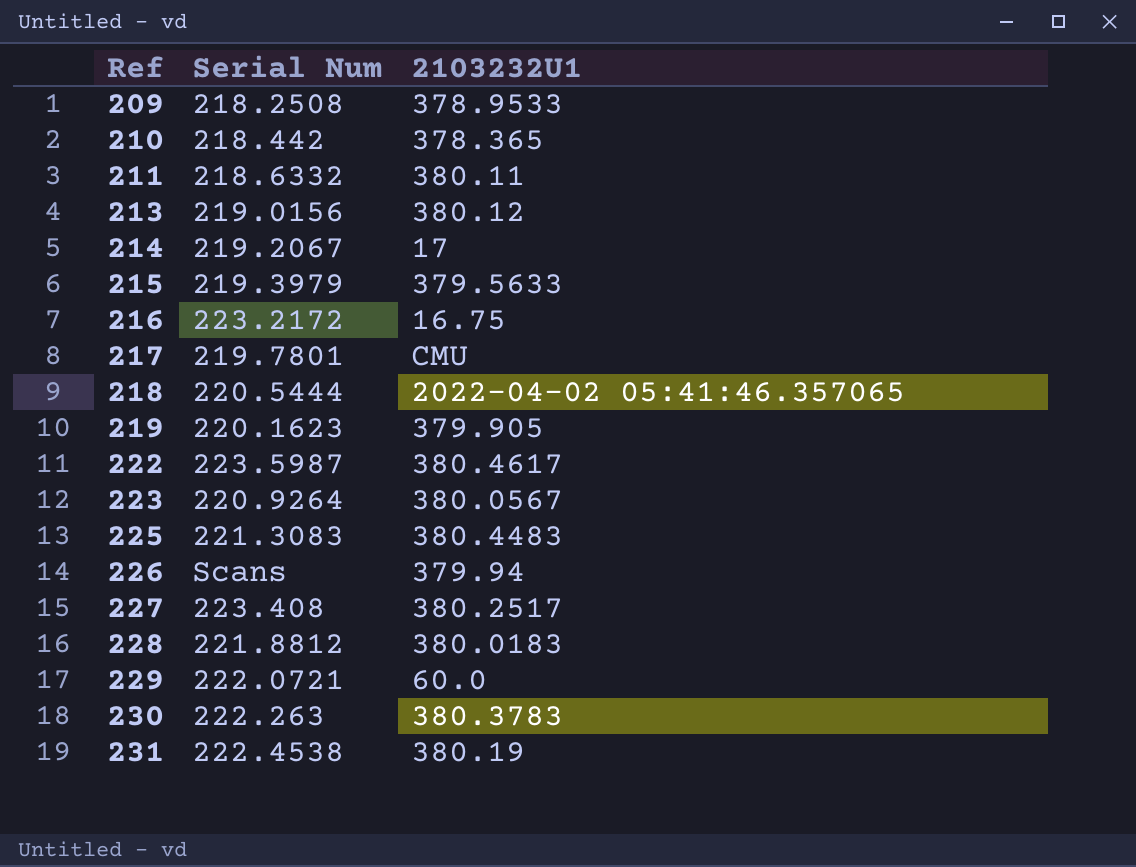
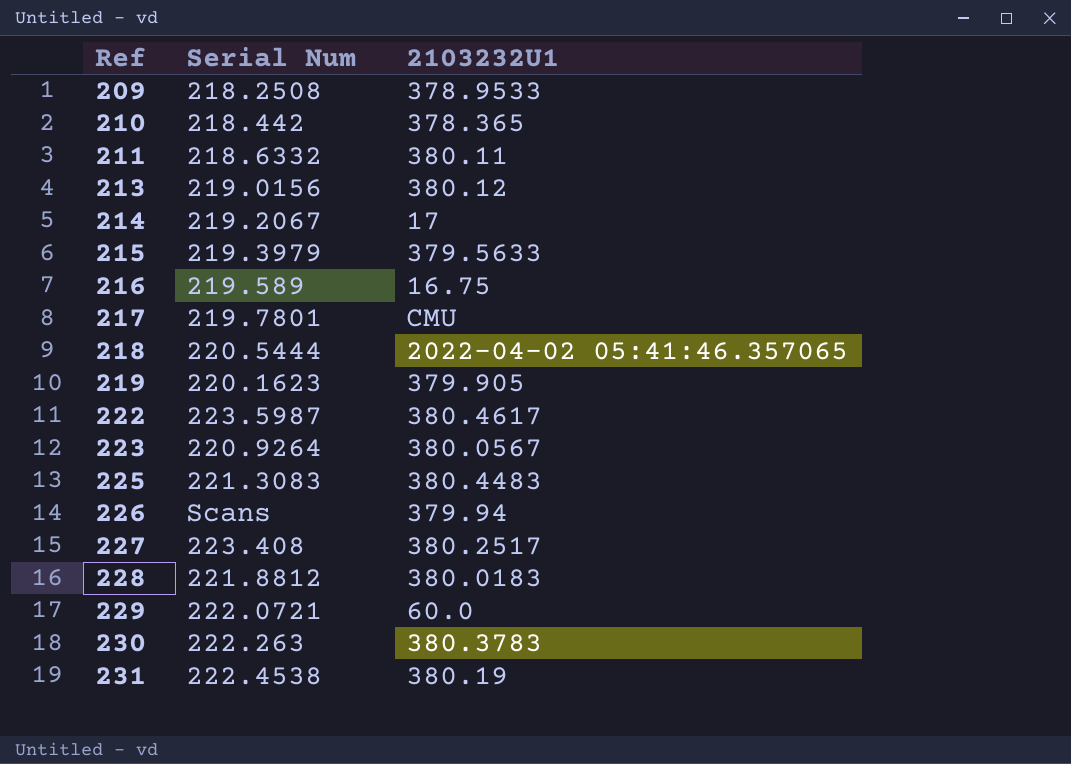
216 | Serial Num: 223.2172 -> 219.589

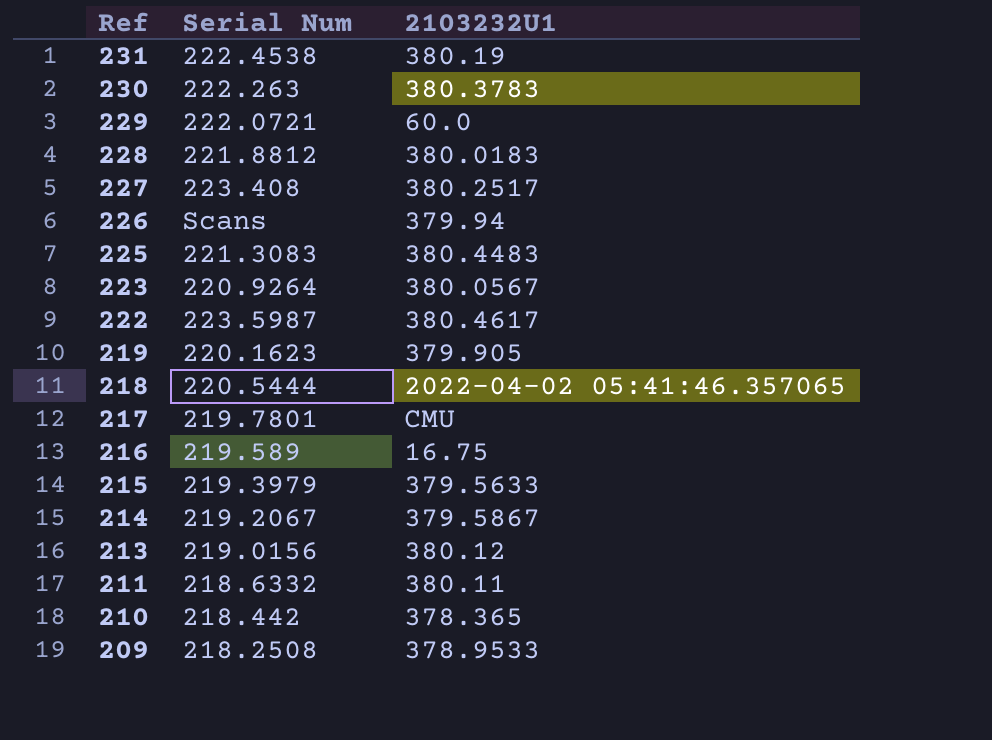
row order: Ref ascending -> Ref descending
214 | 2103232U1: 17 -> 379.5867

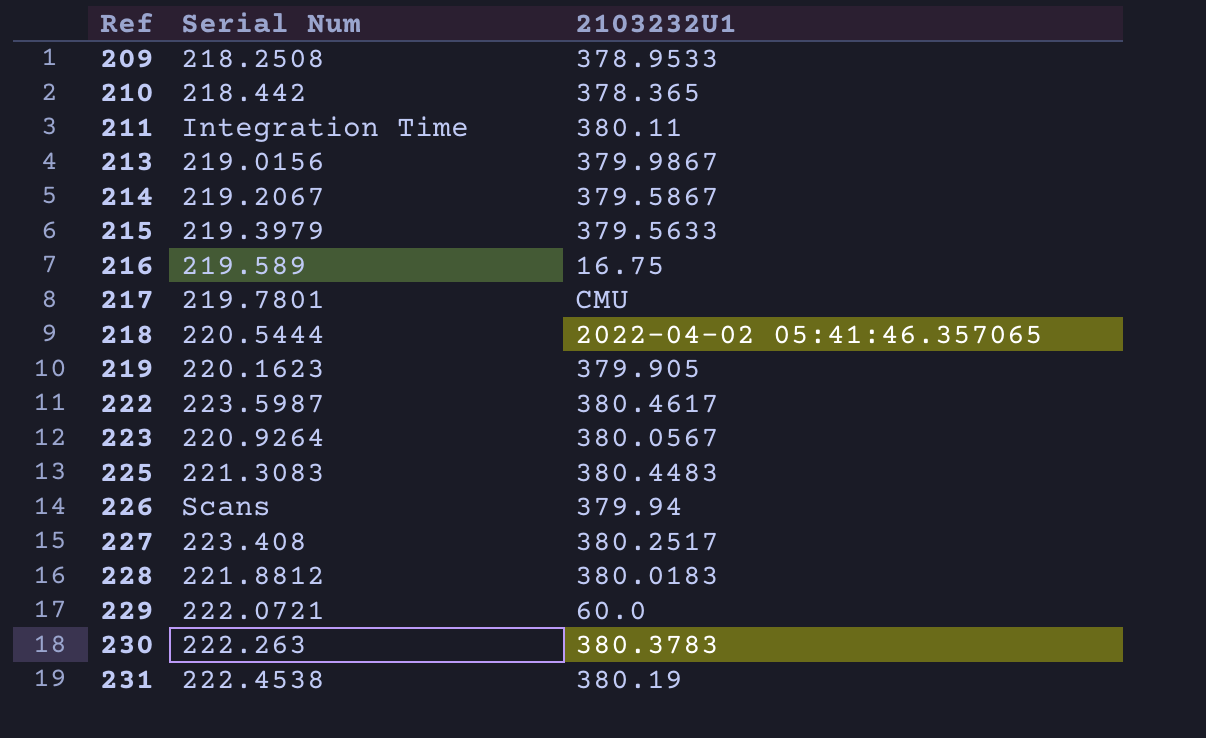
row order: Ref descending -> Ref ascending
211 | Serial Num: 218.6332 -> Integration Time
213 | 2103232U1: 380.12 -> 379.9867

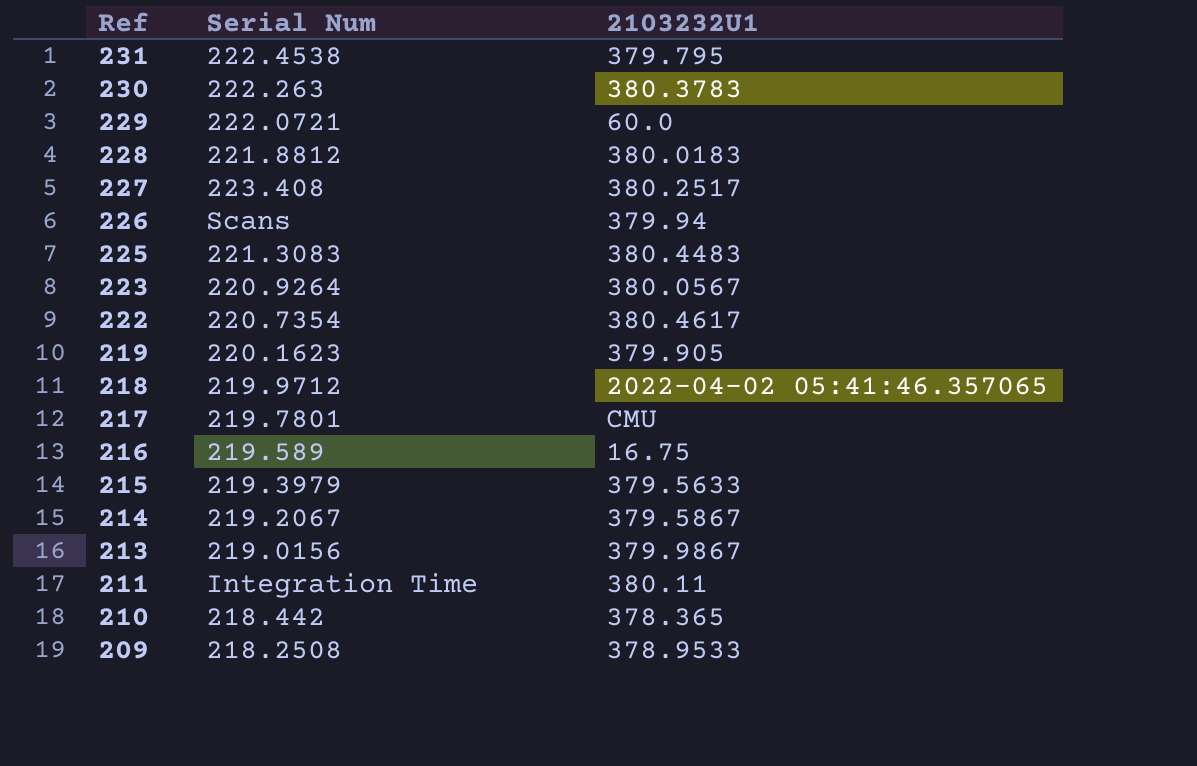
row order: Ref ascending -> Ref descending
231 | 2103232U1: 380.19 -> 379.795
222 | Serial Num: 223.5987 -> 220.7354
218 | Serial Num: 220.5444 -> 219.9712

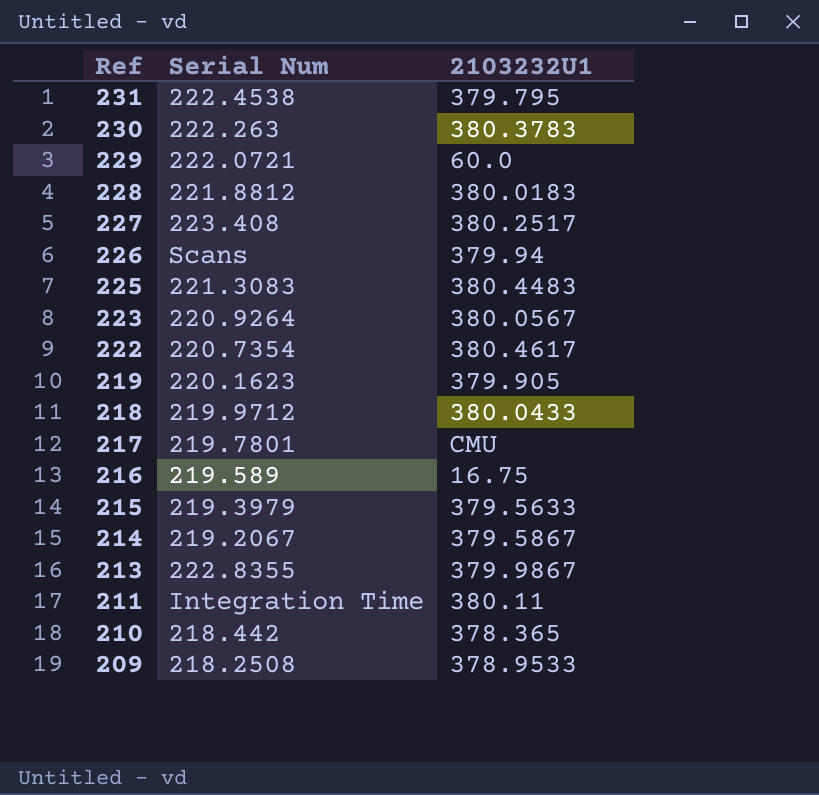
218 | 2103232U1: 2022-04-02 05:41:46.357065 -> 380.0433
213 | Serial Num: 219.0156 -> 222.8355

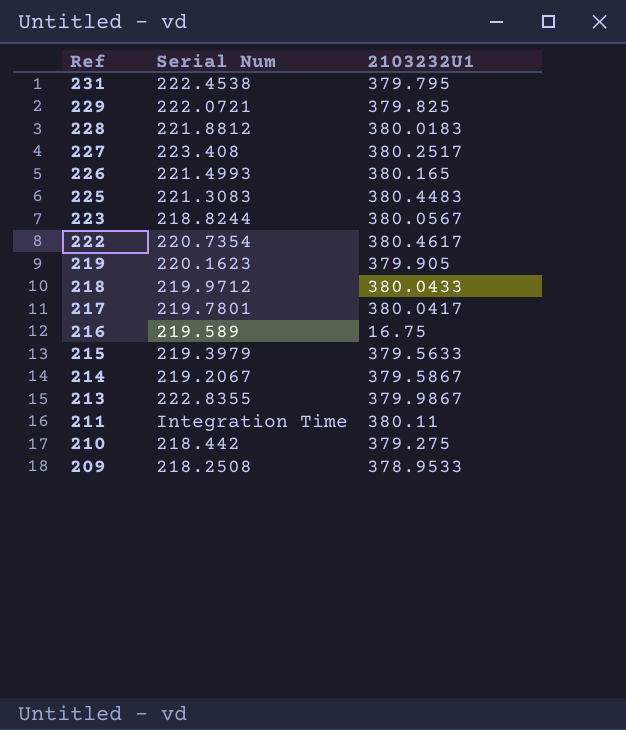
row 230: 222.263 | 380.3783 -> none
229 | 2103232U1: 60.0 -> 379.825
226 | Serial Num: Scans -> 221.4993
226 | 2103232U1: 379.94 -> 380.165
223 | Serial Num: 220.9264 -> 218.8244
217 | 2103232U1: CMU -> 380.0417
210 | 2103232U1: 378.365 -> 379.275

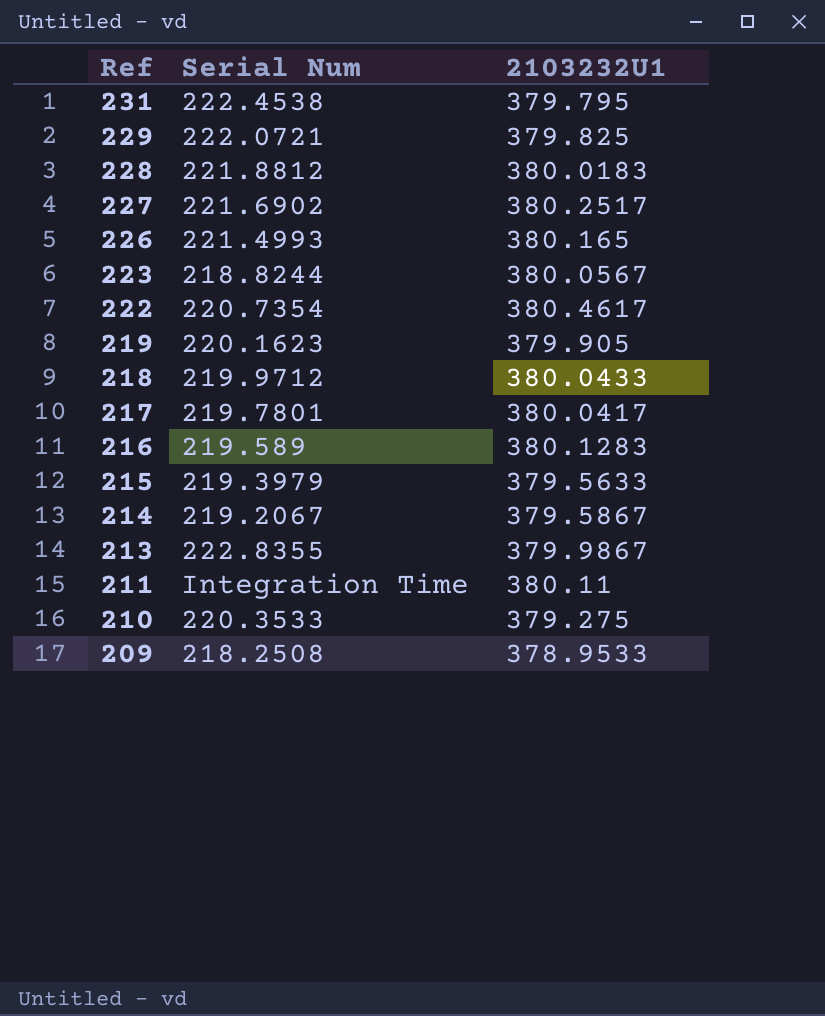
row 225: 221.3083 | 380.4483 -> none
227 | Serial Num: 223.408 -> 221.6902
216 | 2103232U1: 16.75 -> 380.1283
210 | Serial Num: 218.442 -> 220.3533

